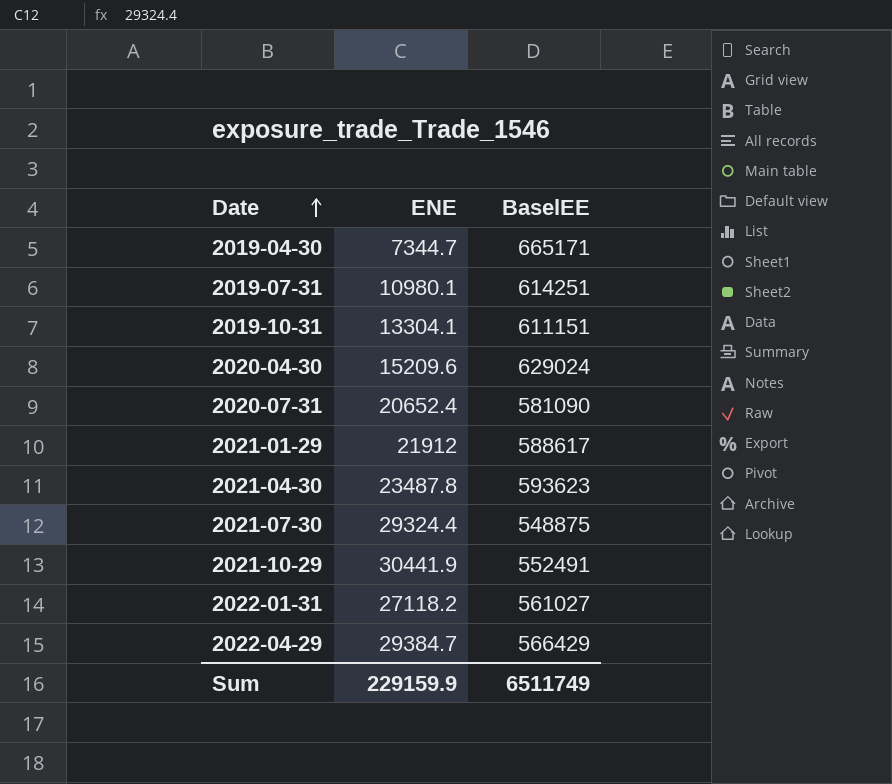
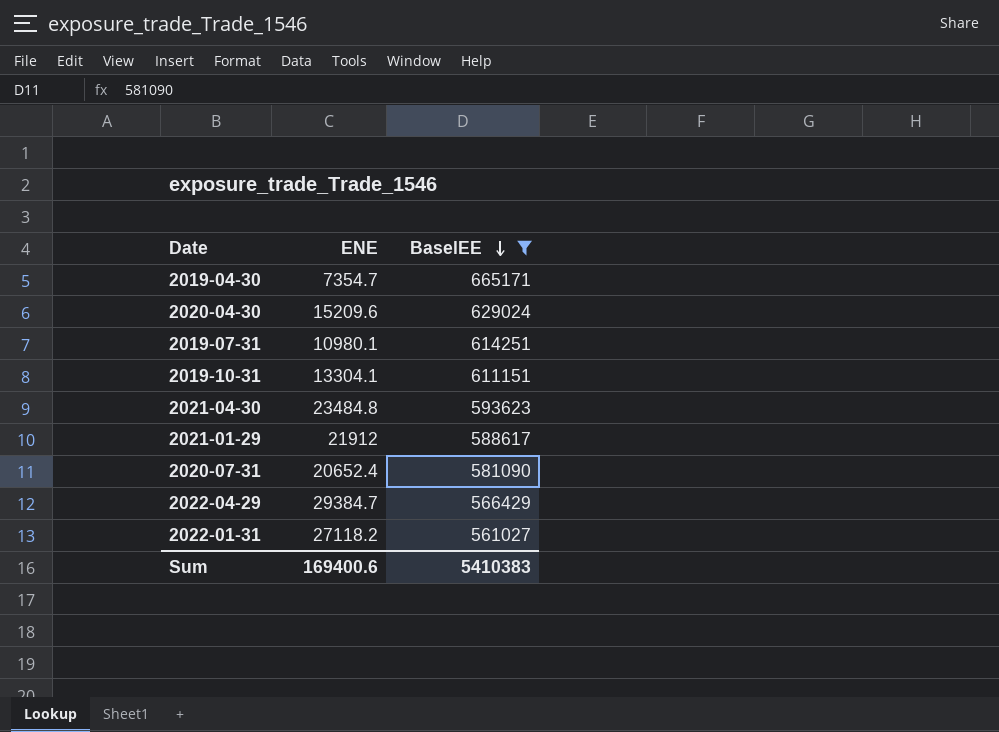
filter: none -> BaselEE >= 561027
row order: Date ascending -> BaselEE descending
2019-04-30 | ENE: 7344.7 -> 7354.7
2021-04-30 | ENE: 23487.8 -> 23484.8
Sum | ENE: 229159.9 -> 169400.6
Sum | BaselEE: 6511749 -> 5410383

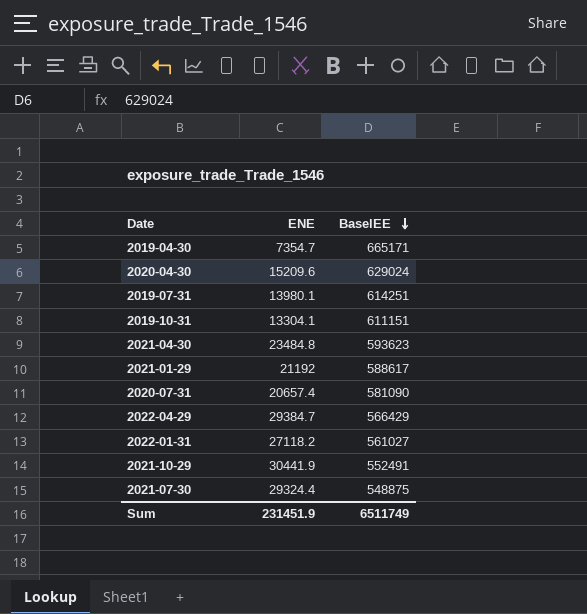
filter: BaselEE >= 561027 -> none
2019-07-31 | ENE: 10980.1 -> 13980.1
2021-01-29 | ENE: 21912 -> 21192
2020-07-31 | ENE: 20652.4 -> 20657.4
Sum | ENE: 169400.6 -> 231451.9
Sum | BaselEE: 5410383 -> 6511749

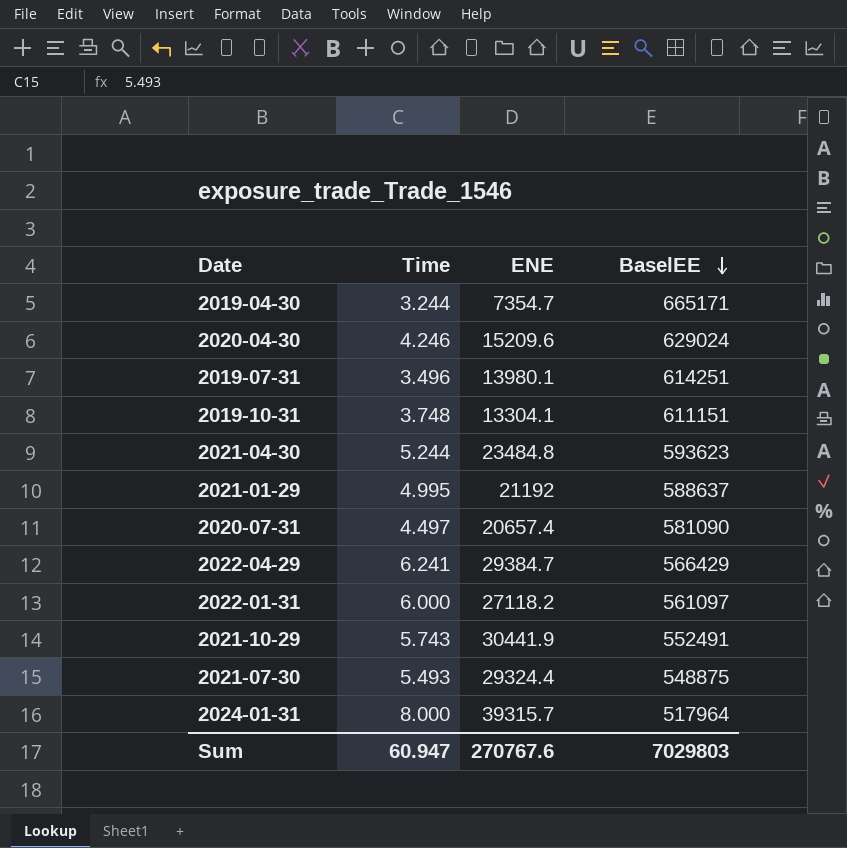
column Time | position: none -> 2
2021-01-29 | BaselEE: 588617 -> 588637
2022-01-31 | BaselEE: 561027 -> 561097
row 2024-01-31: none -> 8.000 | 39315.7 | 517964
Sum | ENE: 231451.9 -> 270767.6
Sum | BaselEE: 6511749 -> 7029803

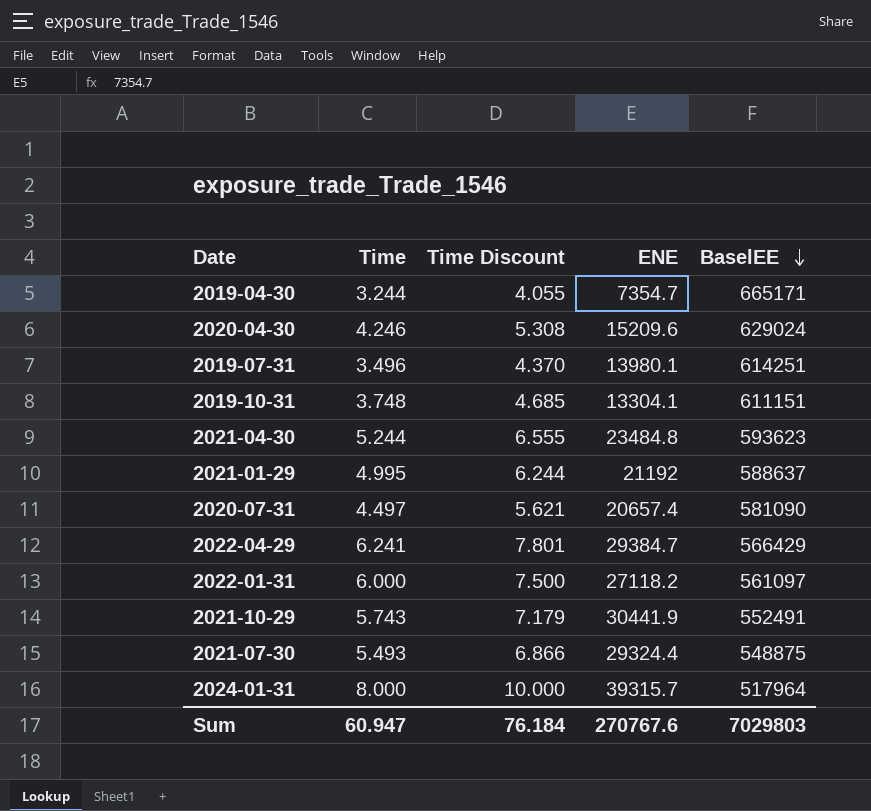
column Time Discount | formula: none -> [Time] * 1.25

